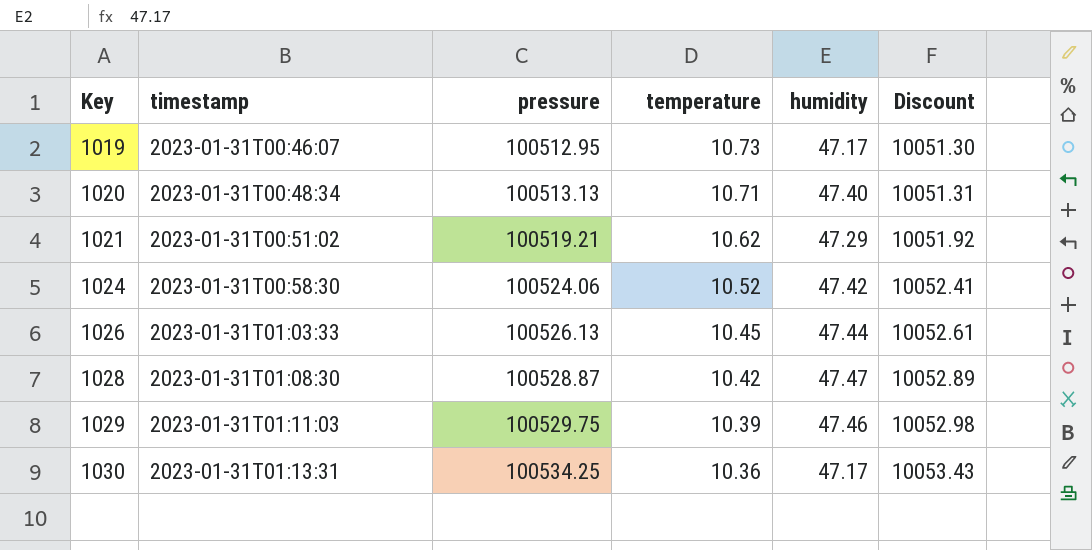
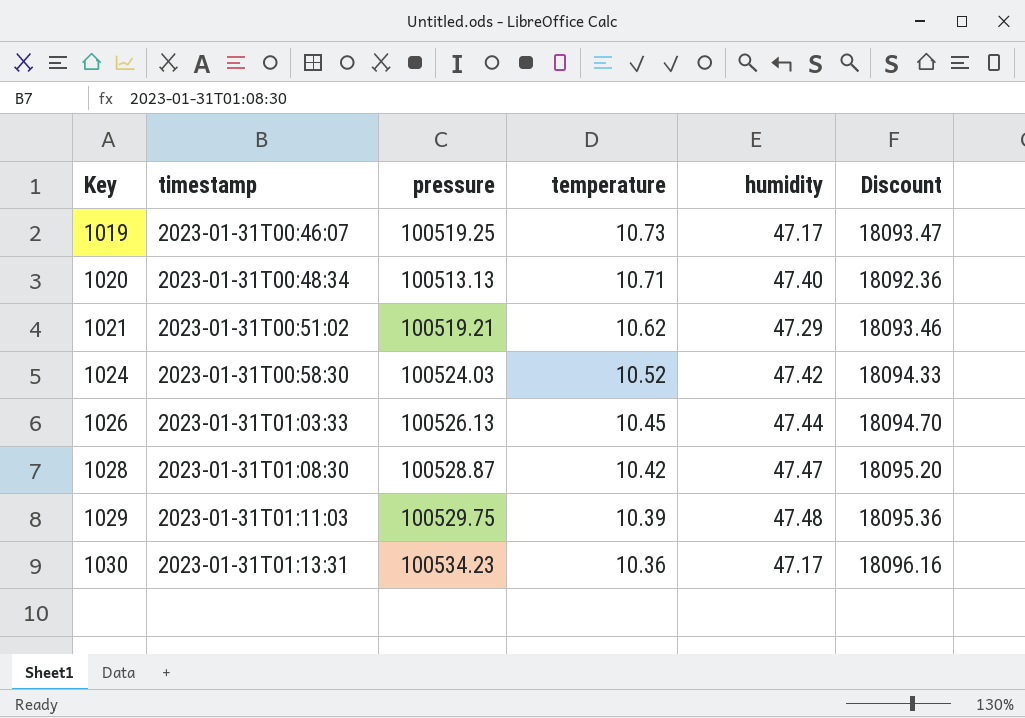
column Discount | formula: [pressure] * 0.1 -> [pressure] * 0.18
1019 | pressure: 100512.95 -> 100519.25
1024 | pressure: 100524.06 -> 100524.03
1029 | humidity: 47.46 -> 47.48
1030 | pressure: 100534.25 -> 100534.23

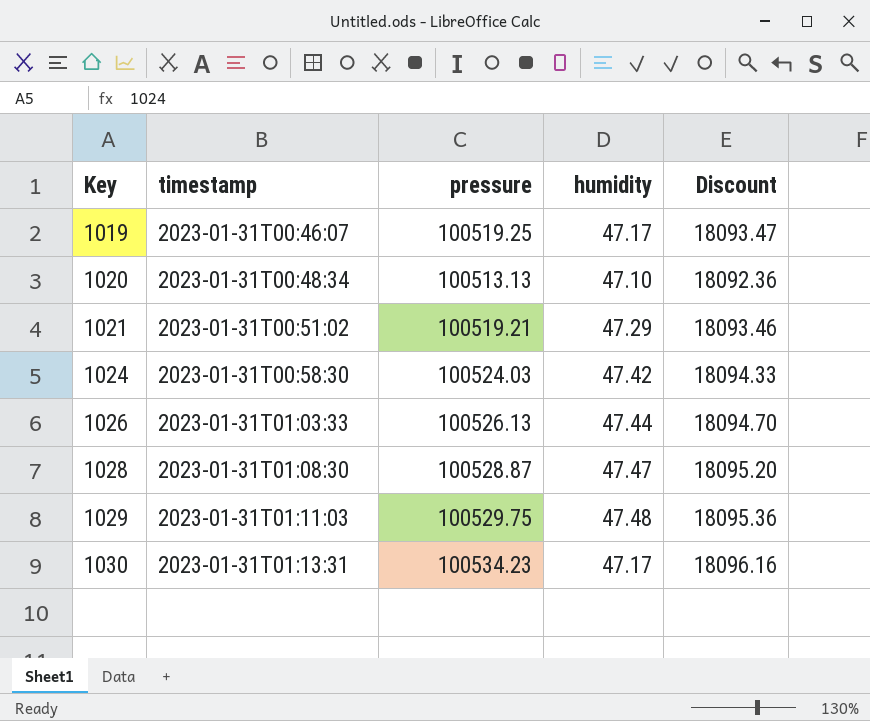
column temperature | position: 4 -> none
1020 | humidity: 47.40 -> 47.10

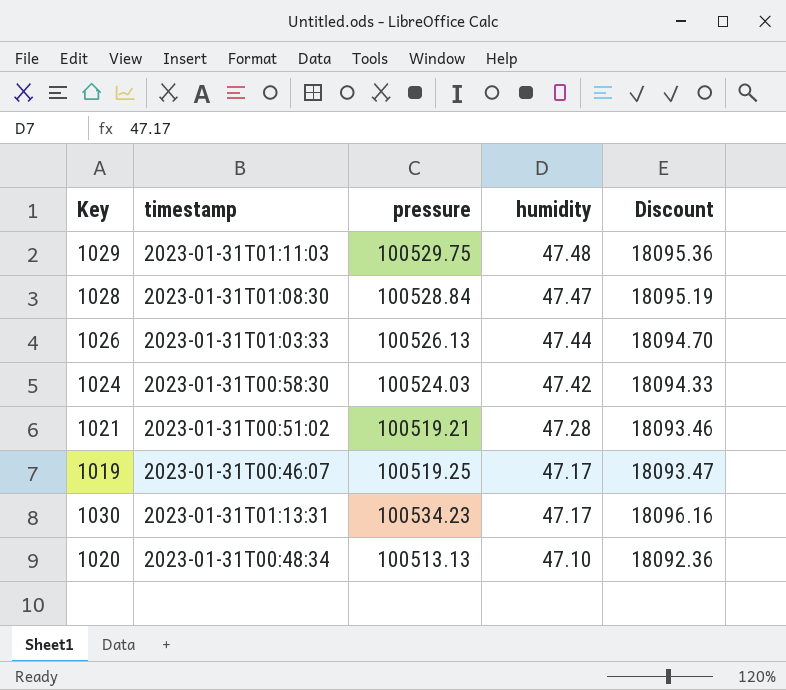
row order: Key ascending -> humidity descending
1028 | pressure: 100528.87 -> 100528.84
1028 | Discount: 18095.20 -> 18095.19
1021 | humidity: 47.29 -> 47.28

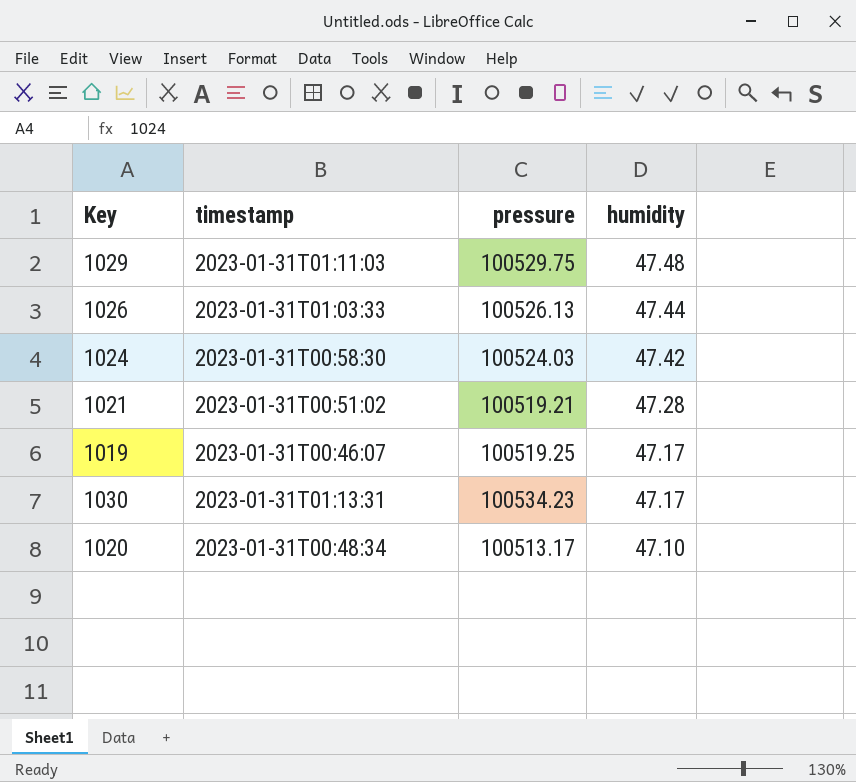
column Discount | formula: [pressure] * 0.18 -> none
row 1028: 2023-01-31T01:08:30 | 100528.84 | 47.47 | 18095.19 -> none
1020 | pressure: 100513.13 -> 100513.17

